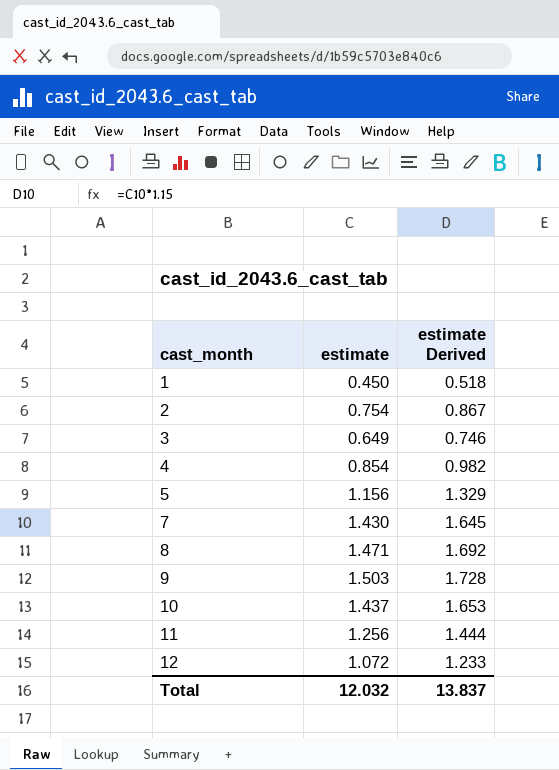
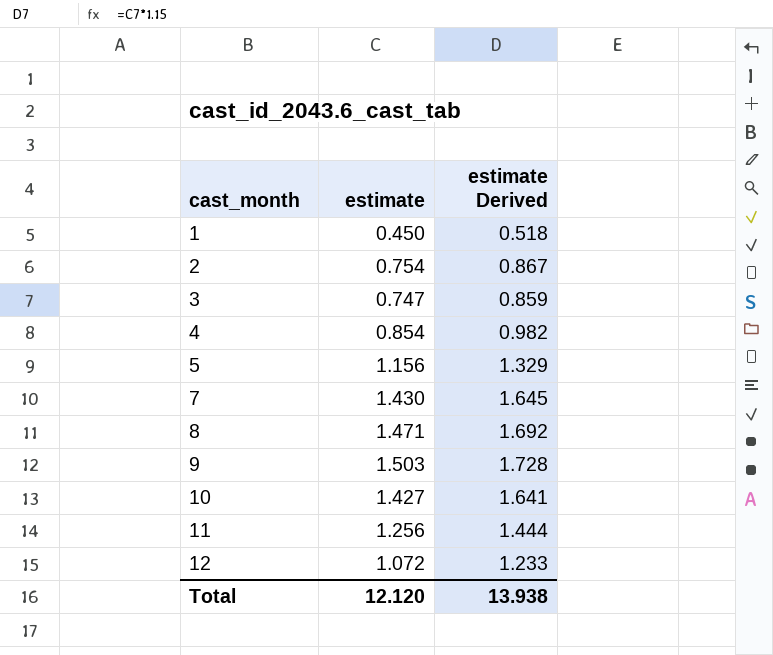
3 | estimate: 0.649 -> 0.747
3 | estimate Derived: 0.746 -> 0.859
10 | estimate: 1.437 -> 1.427
10 | estimate Derived: 1.653 -> 1.641
Total | estimate: 12.032 -> 12.120
Total | estimate Derived: 13.837 -> 13.938

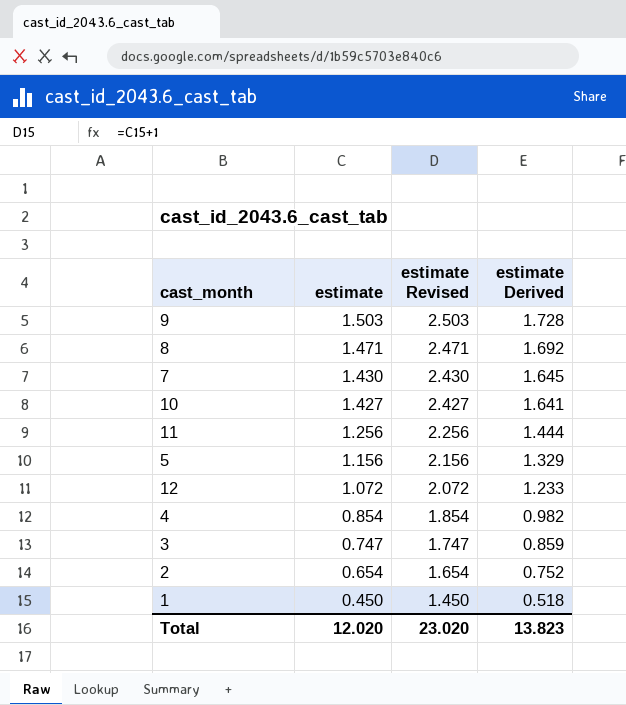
row order: cast_month ascending -> estimate descending
column estimate Revised | formula: none -> [estimate] + 1
2 | estimate: 0.754 -> 0.654
2 | estimate Derived: 0.867 -> 0.752
Total | estimate: 12.120 -> 12.020
Total | estimate Derived: 13.938 -> 13.823

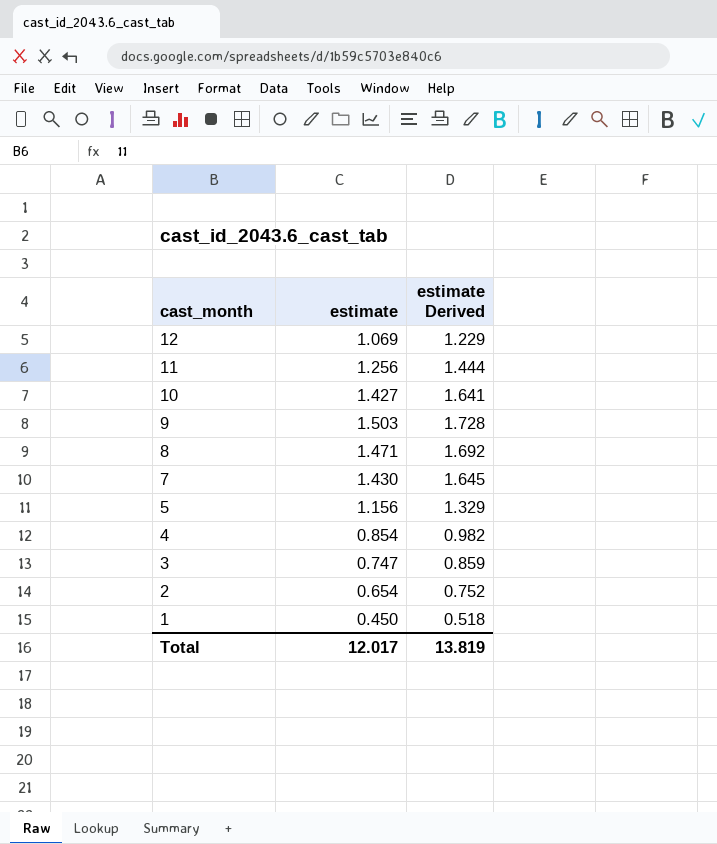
row order: estimate descending -> cast_month descending
column estimate Revised | formula: [estimate] + 1 -> none
12 | estimate: 1.072 -> 1.069
12 | estimate Derived: 1.233 -> 1.229
Total | estimate: 12.020 -> 12.017
Total | estimate Derived: 13.823 -> 13.819

